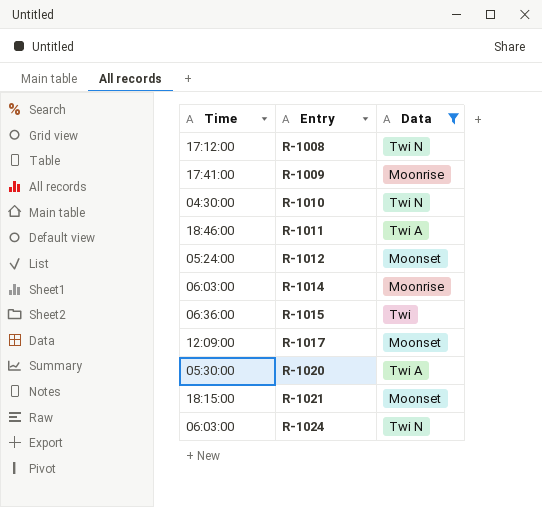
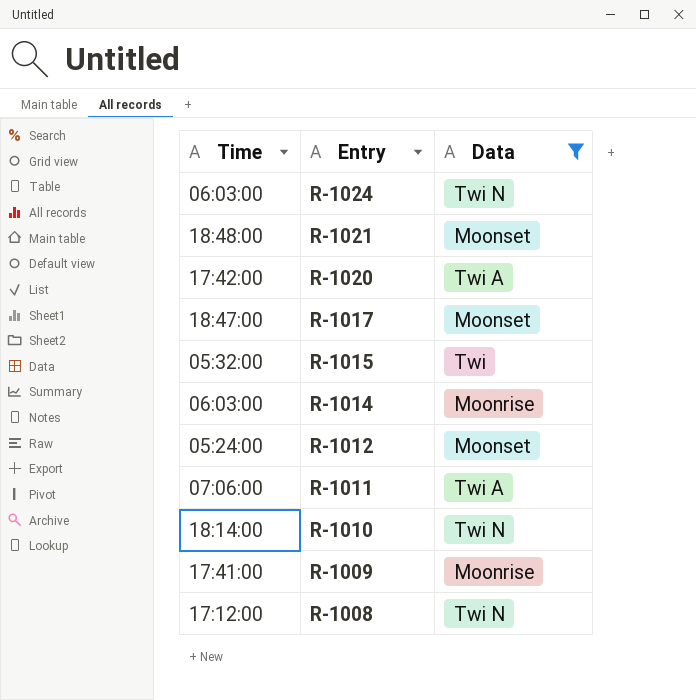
row order: Entry ascending -> Entry descending
R-1021 | Time: 18:15:00 -> 18:48:00
R-1020 | Time: 05:30:00 -> 17:42:00
R-1017 | Time: 12:09:00 -> 18:47:00
R-1015 | Time: 06:36:00 -> 05:32:00
R-1011 | Time: 18:46:00 -> 07:06:00
R-1010 | Time: 04:30:00 -> 18:14:00

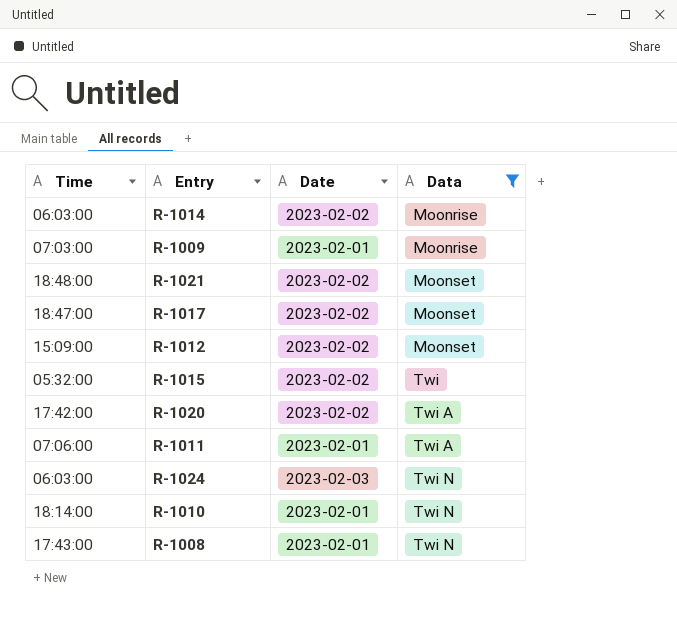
row order: Entry descending -> Data ascending
column Date | position: none -> 3
R-1009 | Time: 17:41:00 -> 07:03:00
R-1012 | Time: 05:24:00 -> 15:09:00
R-1008 | Time: 17:12:00 -> 17:43:00

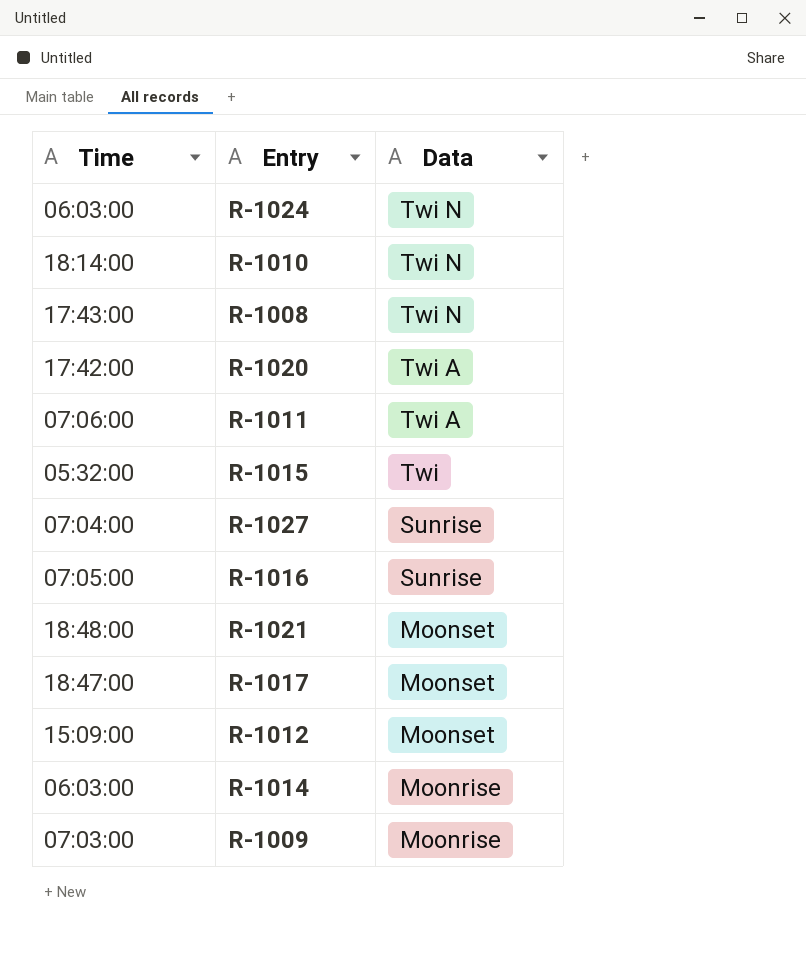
filter: Data != Sunrise -> none
row order: Data ascending -> Data descending
column Date | position: 3 -> none

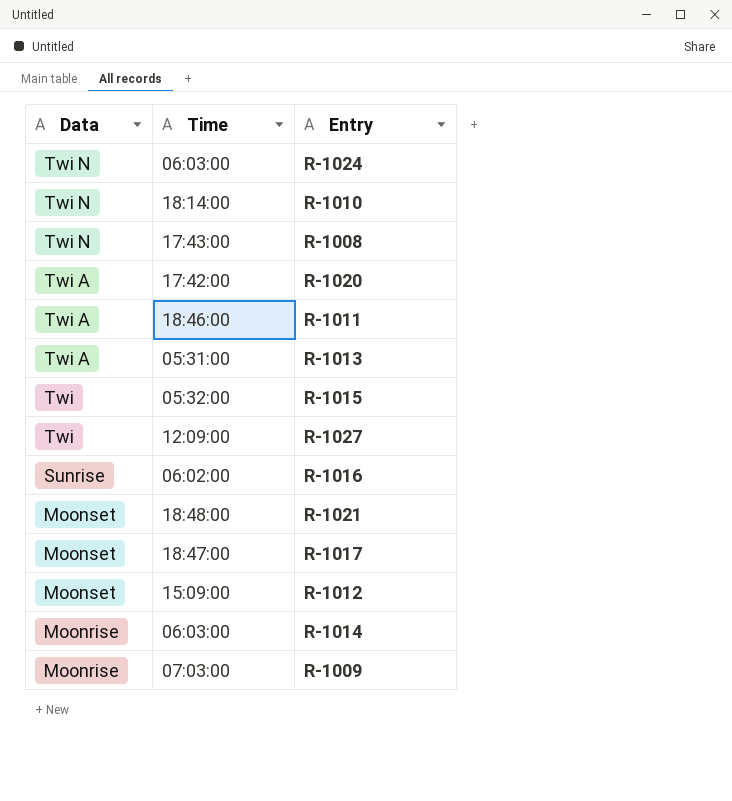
column Data | position: 3 -> 1
R-1011 | Time: 07:06:00 -> 18:46:00
row R-1013: none -> Twi A | 05:31:00
R-1027 | Data: Sunrise -> Twi
R-1027 | Time: 07:04:00 -> 12:09:00
R-1016 | Time: 07:05:00 -> 06:02:00

